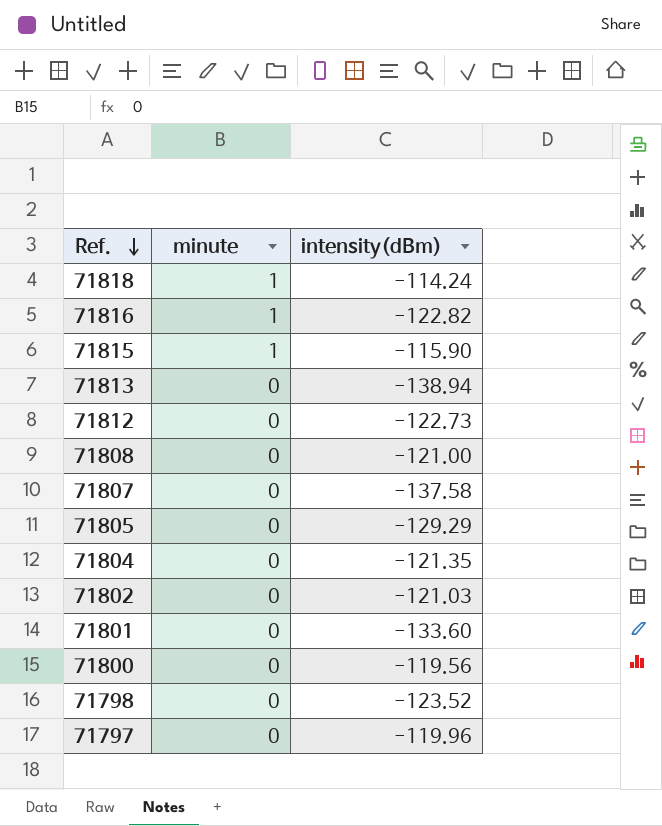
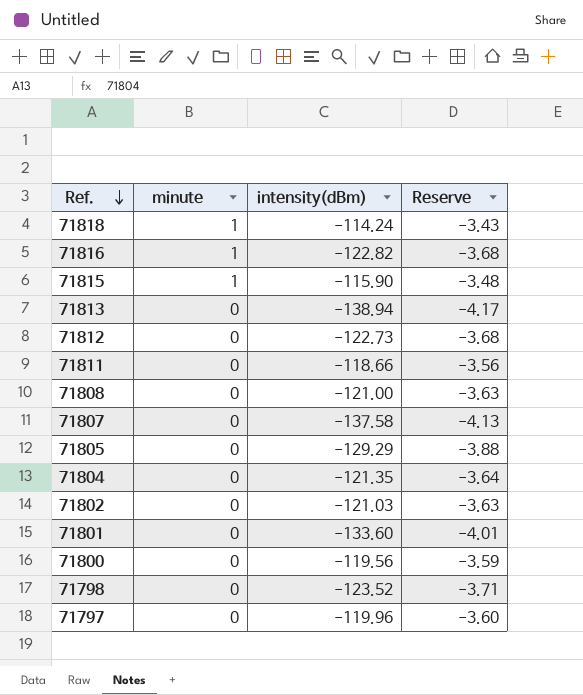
column Reserve | formula: none -> [intensity(dBm)] * 0.03
row 71811: none -> 0 | -118.66 | -3.56

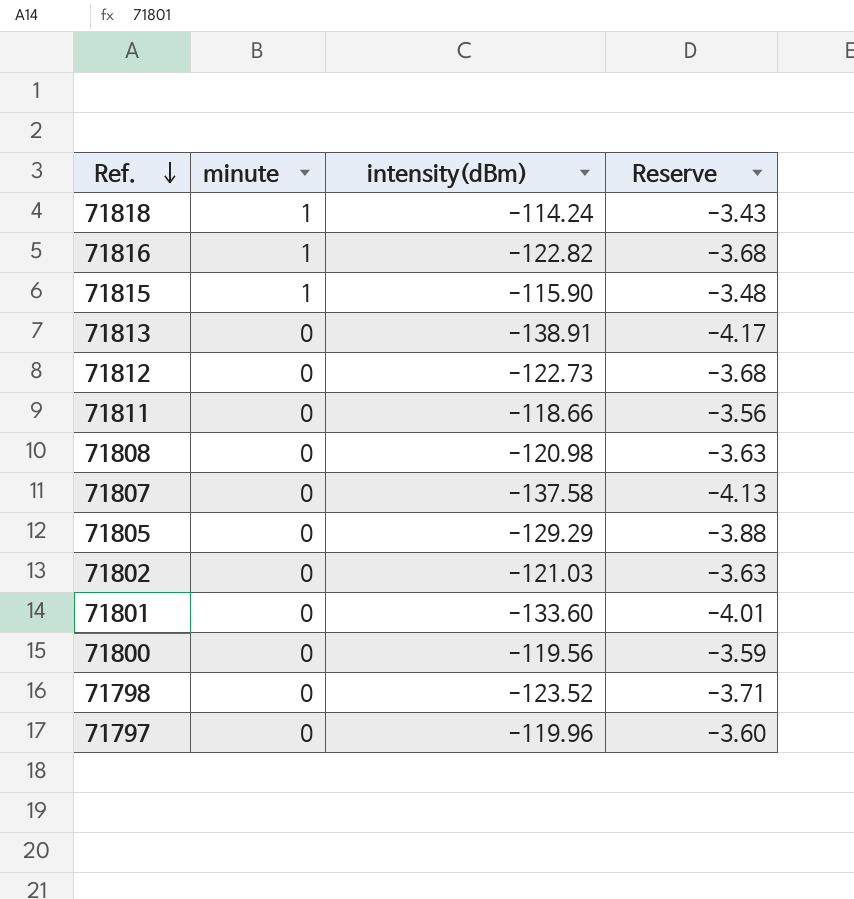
row 71804: 0 | -121.35 | -3.64 -> none
71813 | intensity(dBm): -138.94 -> -138.91
71808 | intensity(dBm): -121.00 -> -120.98

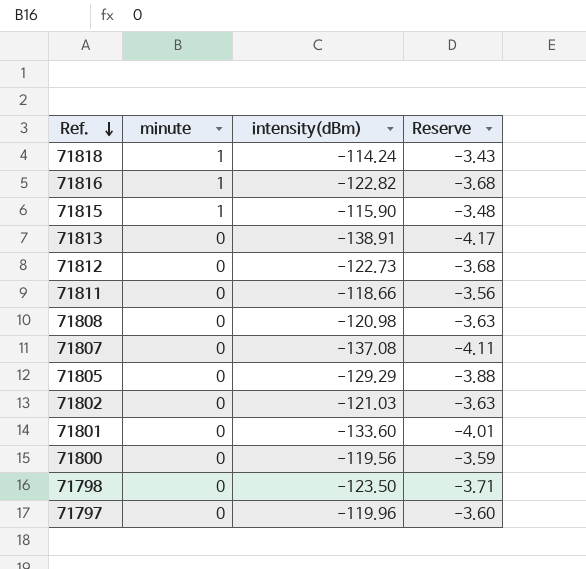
71807 | intensity(dBm): -137.58 -> -137.08
71807 | Reserve: -4.13 -> -4.11
71798 | intensity(dBm): -123.52 -> -123.50

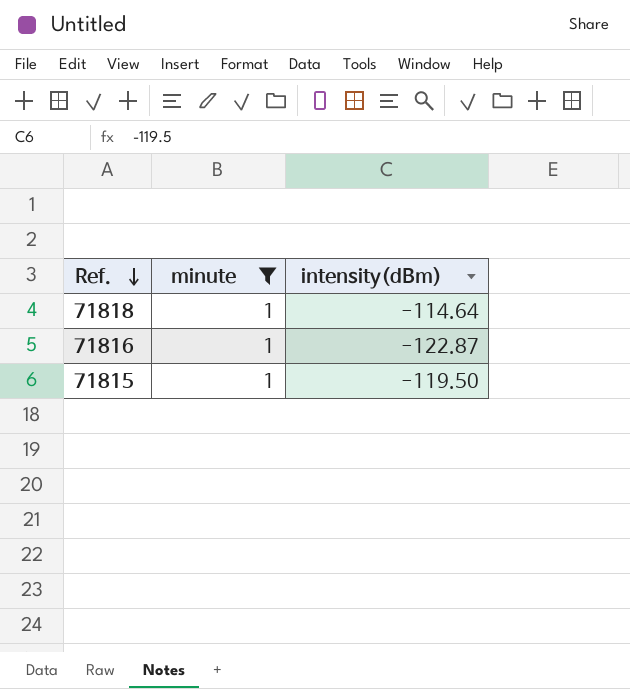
filter: none -> minute = 1
column Reserve | formula: [intensity(dBm)] * 0.03 -> none
71818 | intensity(dBm): -114.24 -> -114.64
71816 | intensity(dBm): -122.82 -> -122.87
71815 | intensity(dBm): -115.90 -> -119.50

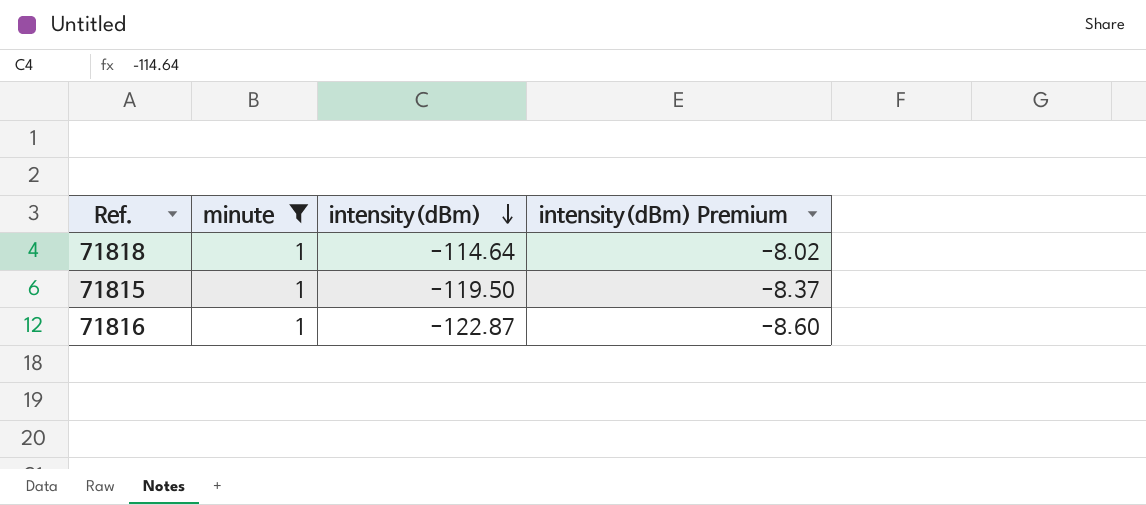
row order: Ref. descending -> intensity(dBm) descending
column intensity(dBm) Premium | formula: none -> [intensity(dBm)] * 0.07

